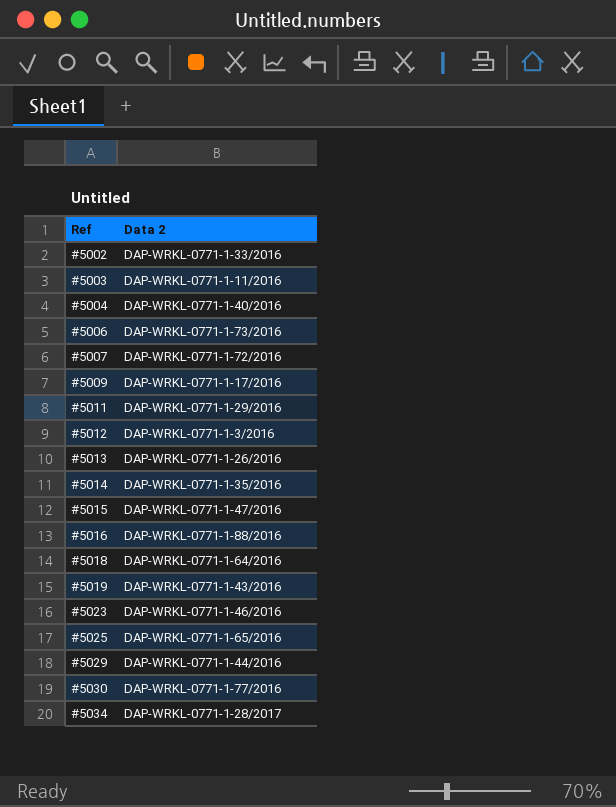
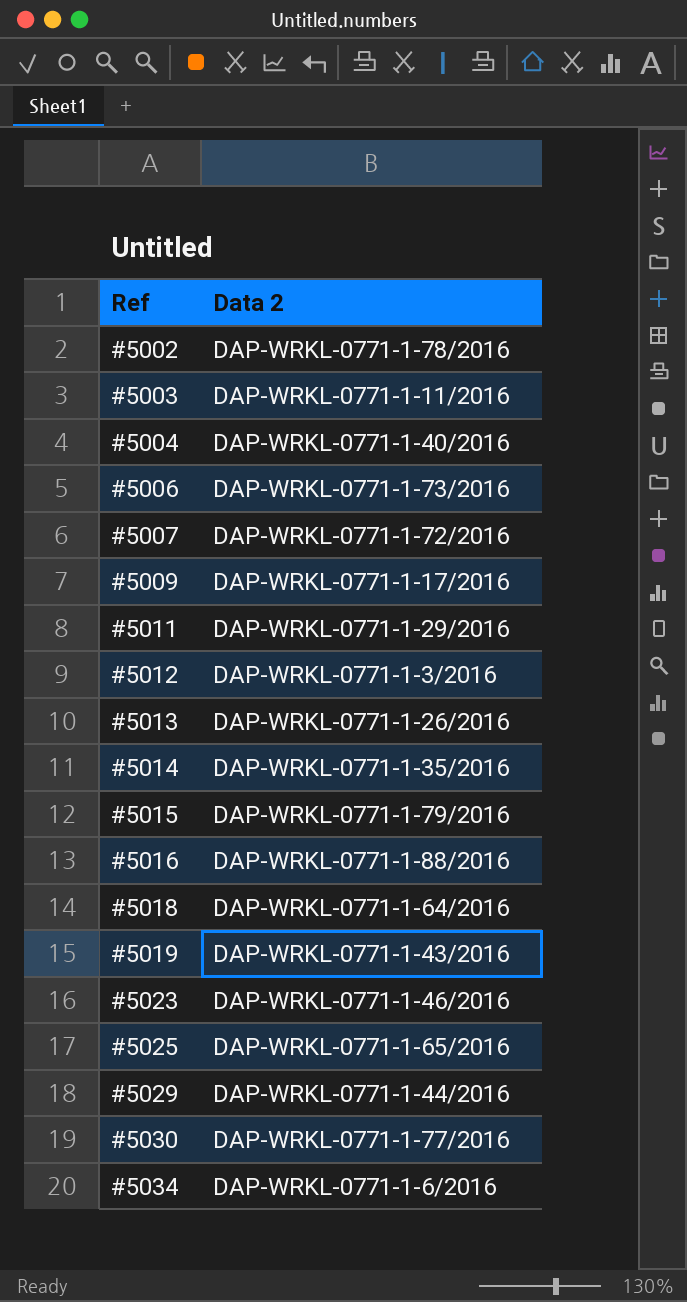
#5002 | Data 2: DAP-WRKL-0771-1-33/2016 -> DAP-WRKL-0771-1-78/2016
#5015 | Data 2: DAP-WRKL-0771-1-47/2016 -> DAP-WRKL-0771-1-79/2016
#5034 | Data 2: DAP-WRKL-0771-1-28/2017 -> DAP-WRKL-0771-1-6/2016

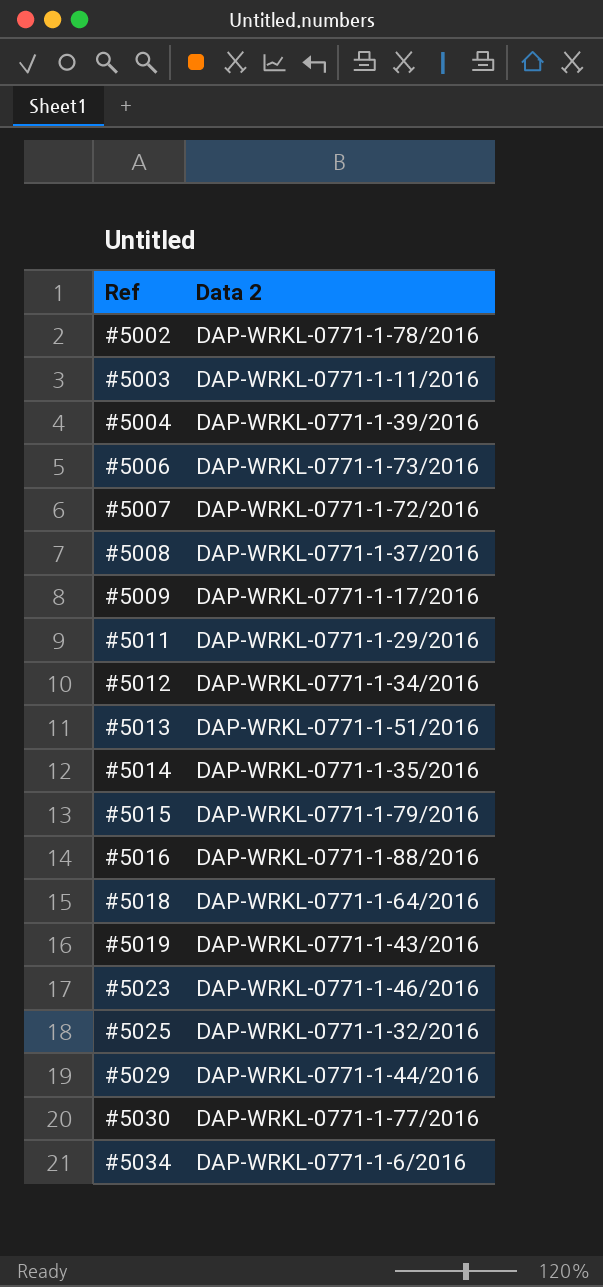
#5004 | Data 2: DAP-WRKL-0771-1-40/2016 -> DAP-WRKL-0771-1-39/2016
row #5008: none -> DAP-WRKL-0771-1-37/2016
#5012 | Data 2: DAP-WRKL-0771-1-3/2016 -> DAP-WRKL-0771-1-34/2016
#5013 | Data 2: DAP-WRKL-0771-1-26/2016 -> DAP-WRKL-0771-1-51/2016
#5025 | Data 2: DAP-WRKL-0771-1-65/2016 -> DAP-WRKL-0771-1-32/2016

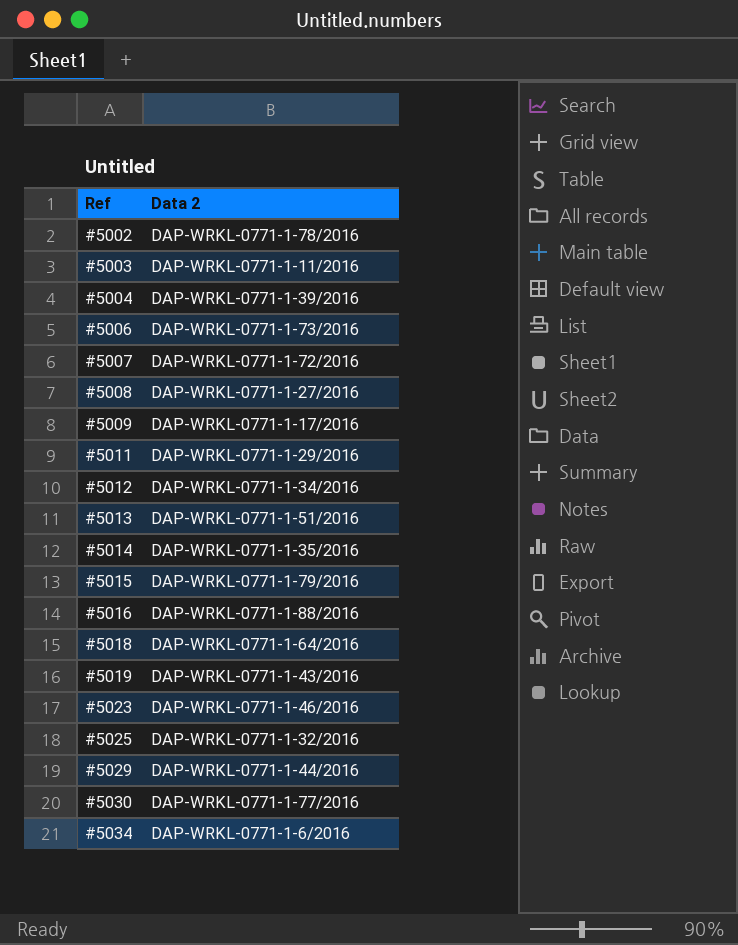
#5008 | Data 2: DAP-WRKL-0771-1-37/2016 -> DAP-WRKL-0771-1-27/2016

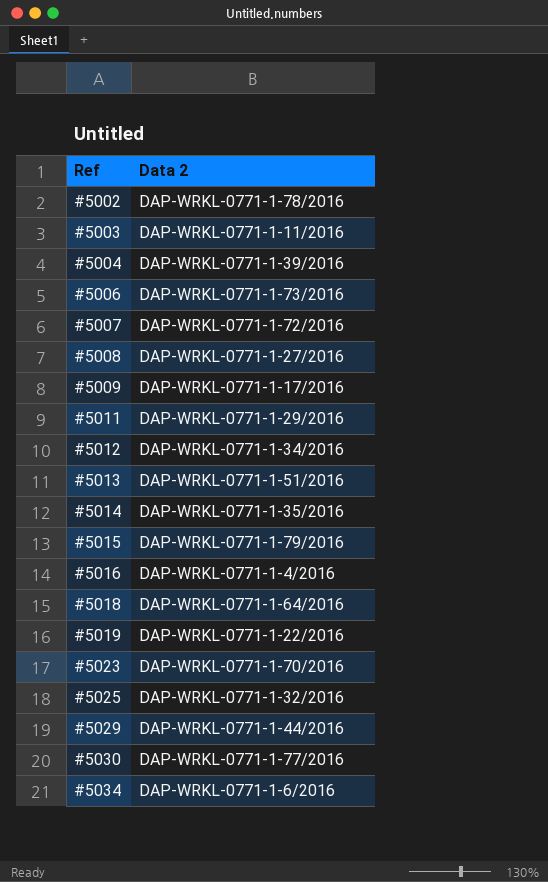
#5016 | Data 2: DAP-WRKL-0771-1-88/2016 -> DAP-WRKL-0771-1-4/2016
#5019 | Data 2: DAP-WRKL-0771-1-43/2016 -> DAP-WRKL-0771-1-22/2016
#5023 | Data 2: DAP-WRKL-0771-1-46/2016 -> DAP-WRKL-0771-1-70/2016

